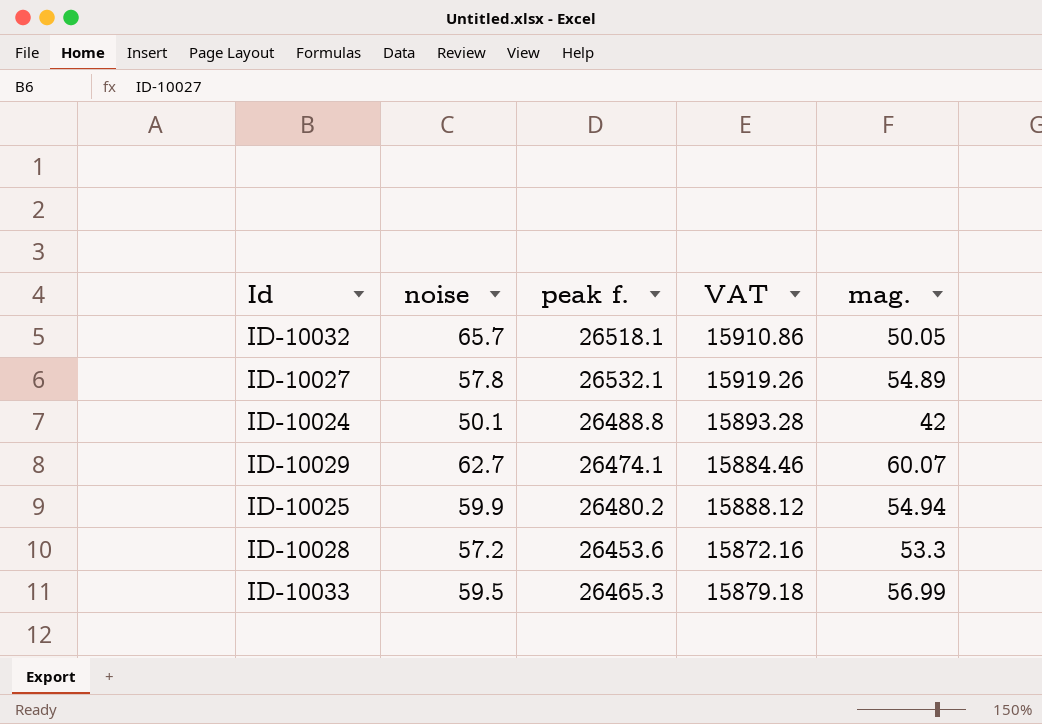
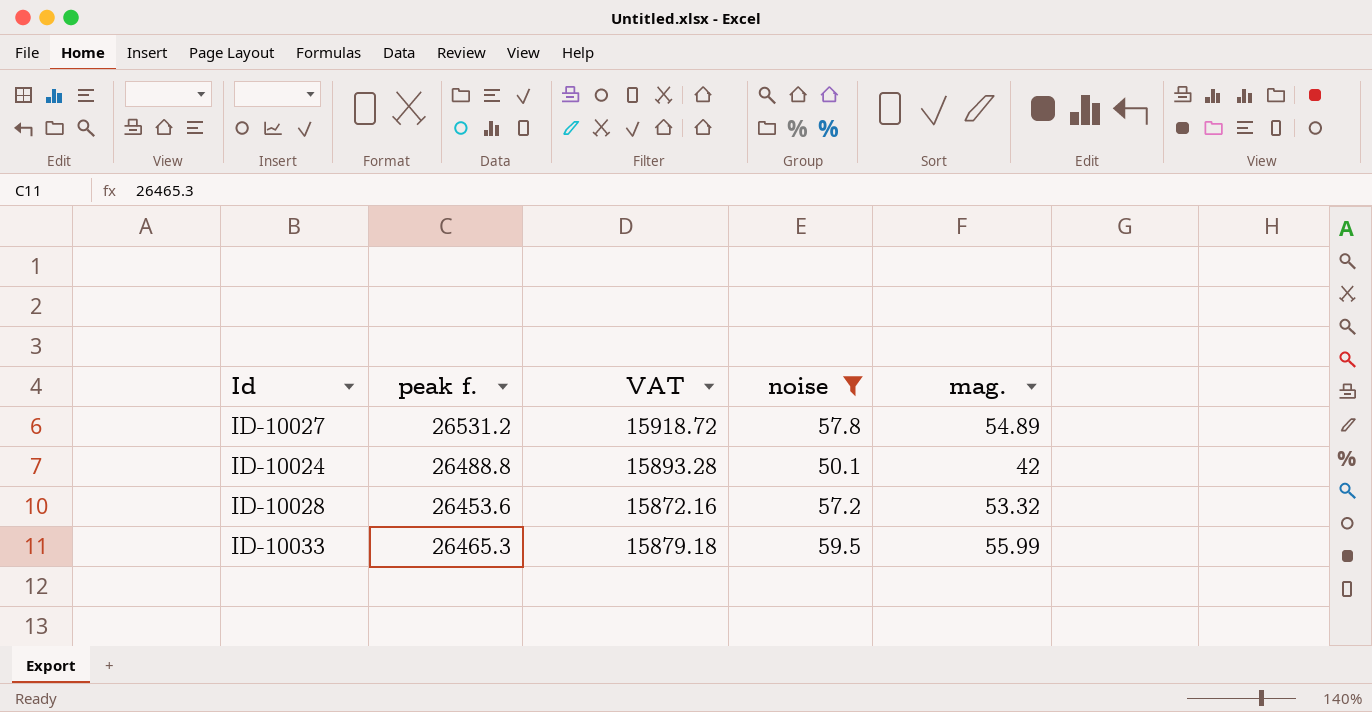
filter: none -> noise <= 59.5
column noise | position: 2 -> 4
ID-10027 | peak f.: 26532.1 -> 26531.2
ID-10027 | VAT: 15919.26 -> 15918.72
ID-10028 | mag.: 53.3 -> 53.32
ID-10033 | mag.: 56.99 -> 55.99

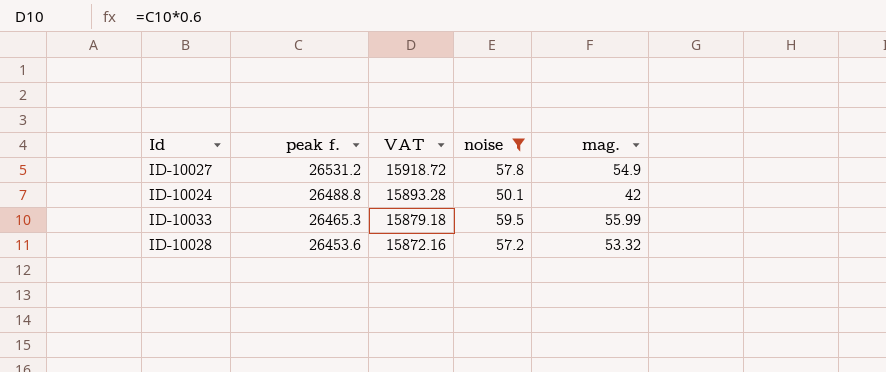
row order: none -> peak f. descending
ID-10027 | mag.: 54.89 -> 54.9

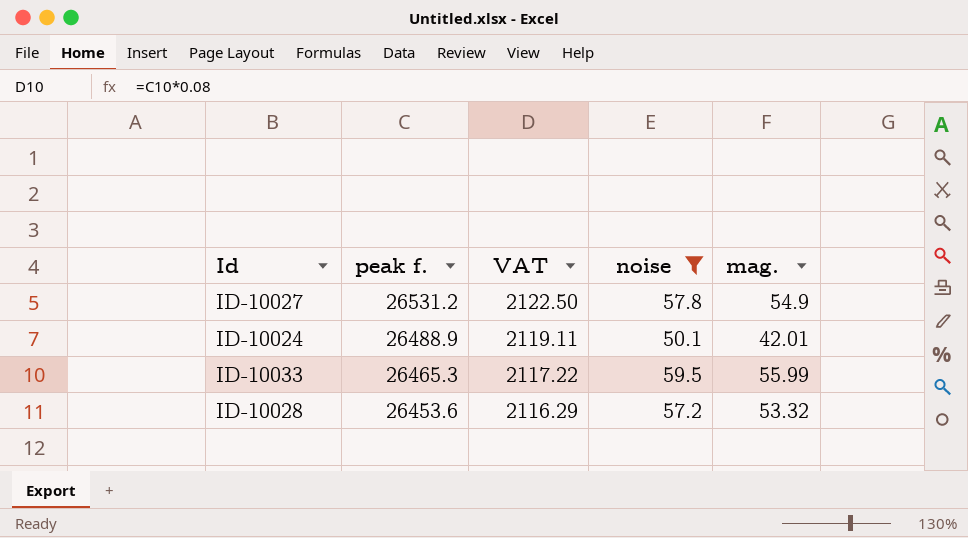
column VAT | formula: [peak f.] * 0.6 -> [peak f.] * 0.08
ID-10024 | peak f.: 26488.8 -> 26488.9
ID-10024 | mag.: 42 -> 42.01

